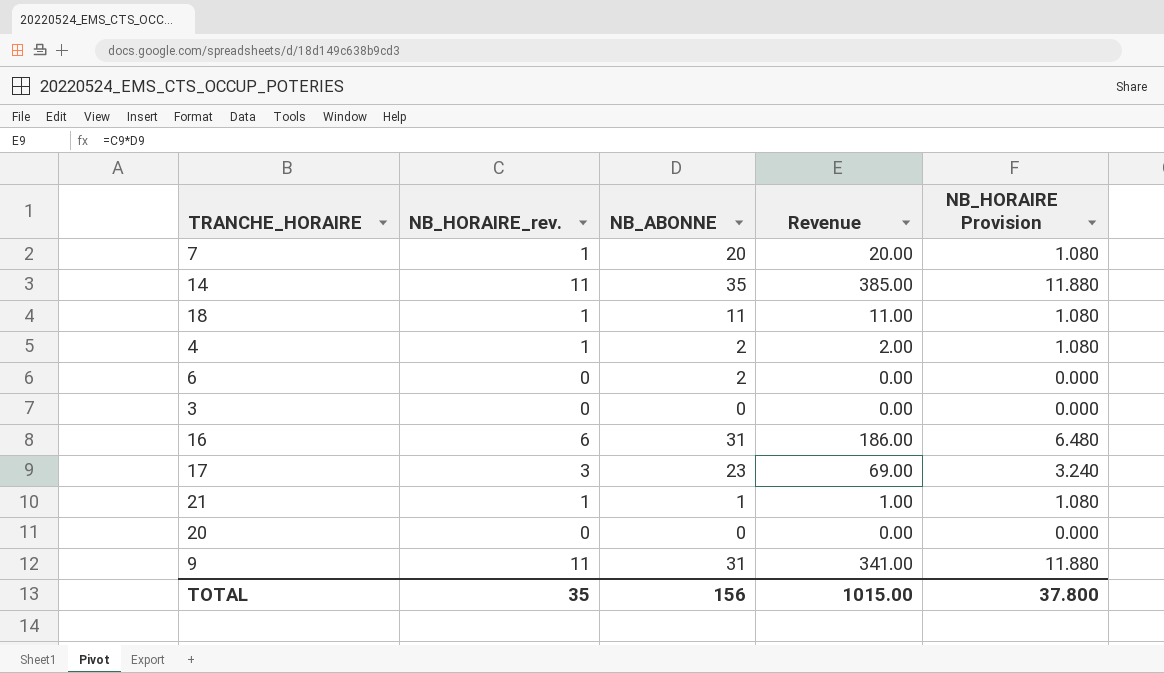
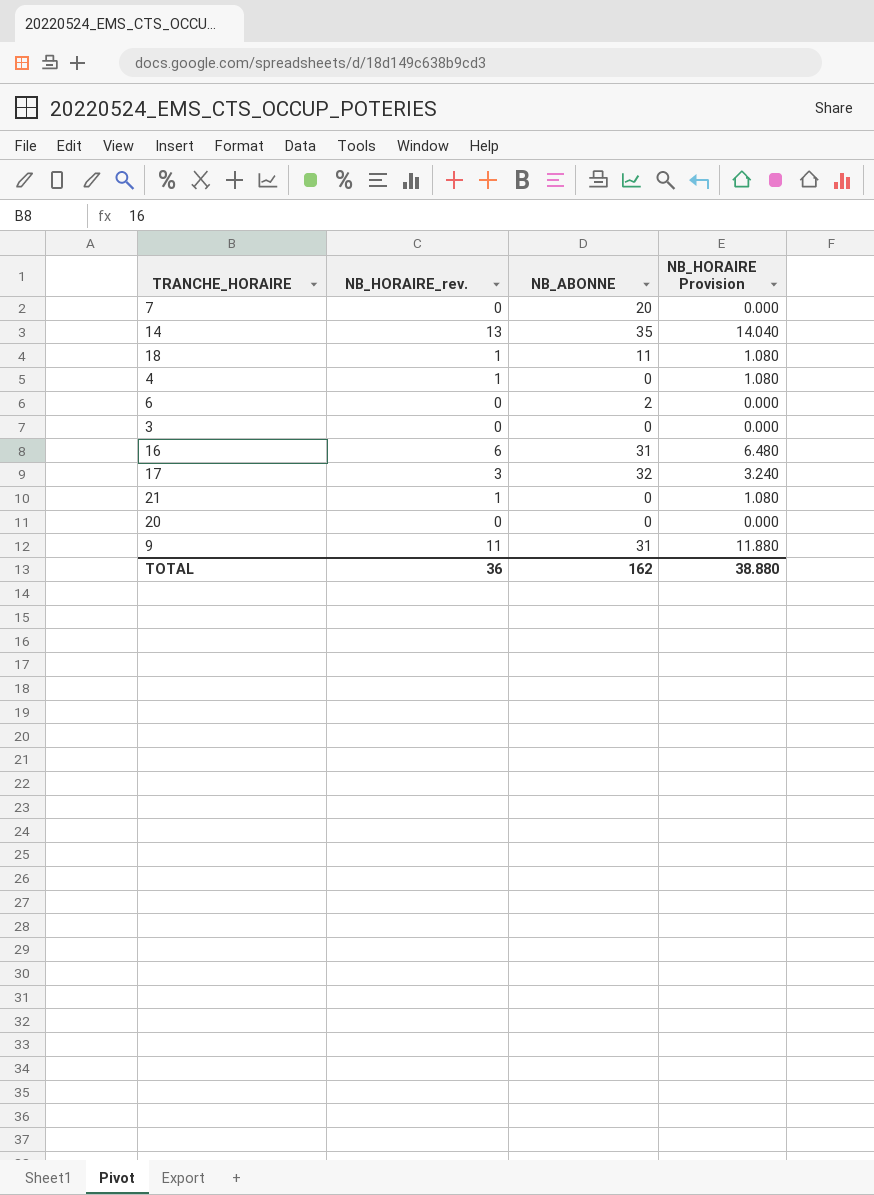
column Revenue | formula: [NB_HORAIRE_rev.] * [NB_ABONNE] -> none
7 | NB_HORAIRE_rev.: 1 -> 0
7 | NB_HORAIRE Provision: 1.080 -> 0.000
14 | NB_HORAIRE_rev.: 11 -> 13
14 | NB_HORAIRE Provision: 11.880 -> 14.040
4 | NB_ABONNE: 2 -> 0
17 | NB_ABONNE: 23 -> 32
21 | NB_ABONNE: 1 -> 0
TOTAL | NB_HORAIRE_rev.: 35 -> 36
TOTAL | NB_ABONNE: 156 -> 162
TOTAL | NB_HORAIRE Provision: 37.800 -> 38.880

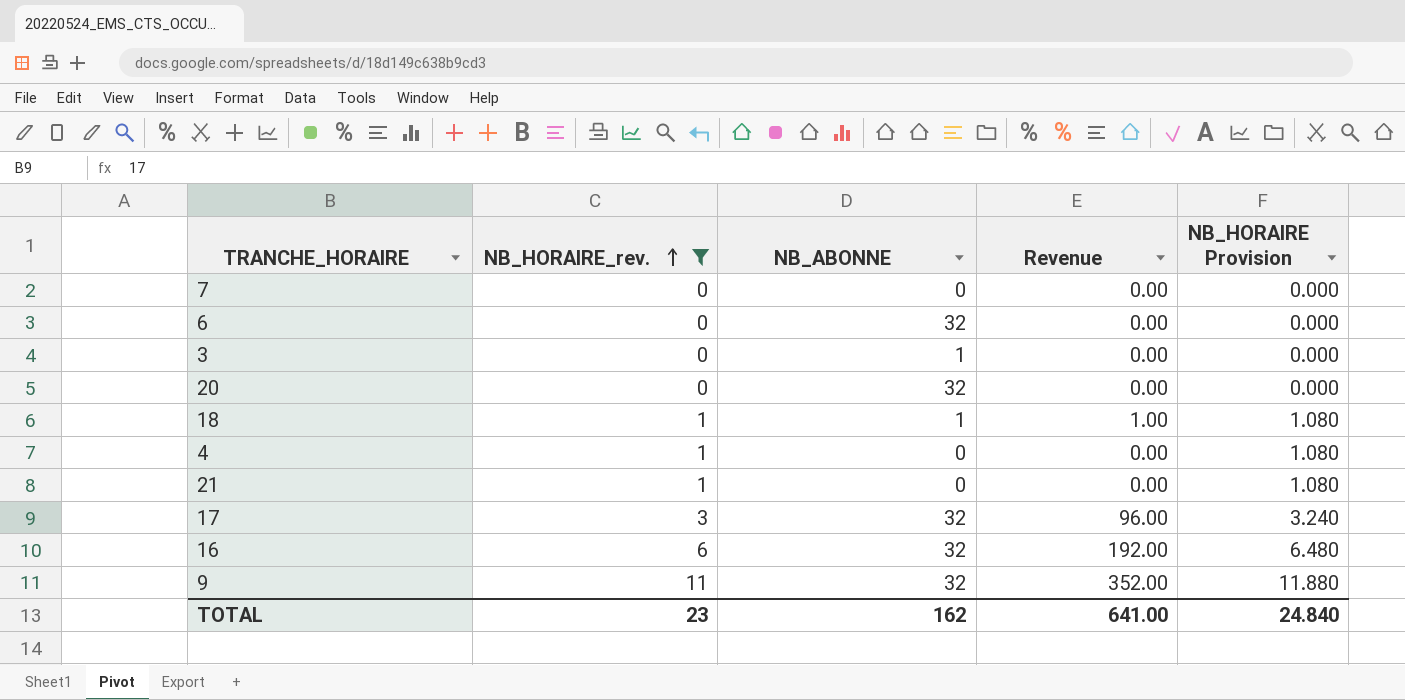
filter: none -> NB_HORAIRE_rev. != 13
row order: none -> NB_HORAIRE_rev. ascending
column Revenue | formula: none -> [NB_HORAIRE_rev.] * [NB_ABONNE]
7 | NB_ABONNE: 20 -> 0
6 | NB_ABONNE: 2 -> 32
3 | NB_ABONNE: 0 -> 1
20 | NB_ABONNE: 0 -> 32
18 | NB_ABONNE: 11 -> 1
16 | NB_ABONNE: 31 -> 32
9 | NB_ABONNE: 31 -> 32
TOTAL | NB_HORAIRE_rev.: 36 -> 23
TOTAL | NB_HORAIRE Provision: 38.880 -> 24.840

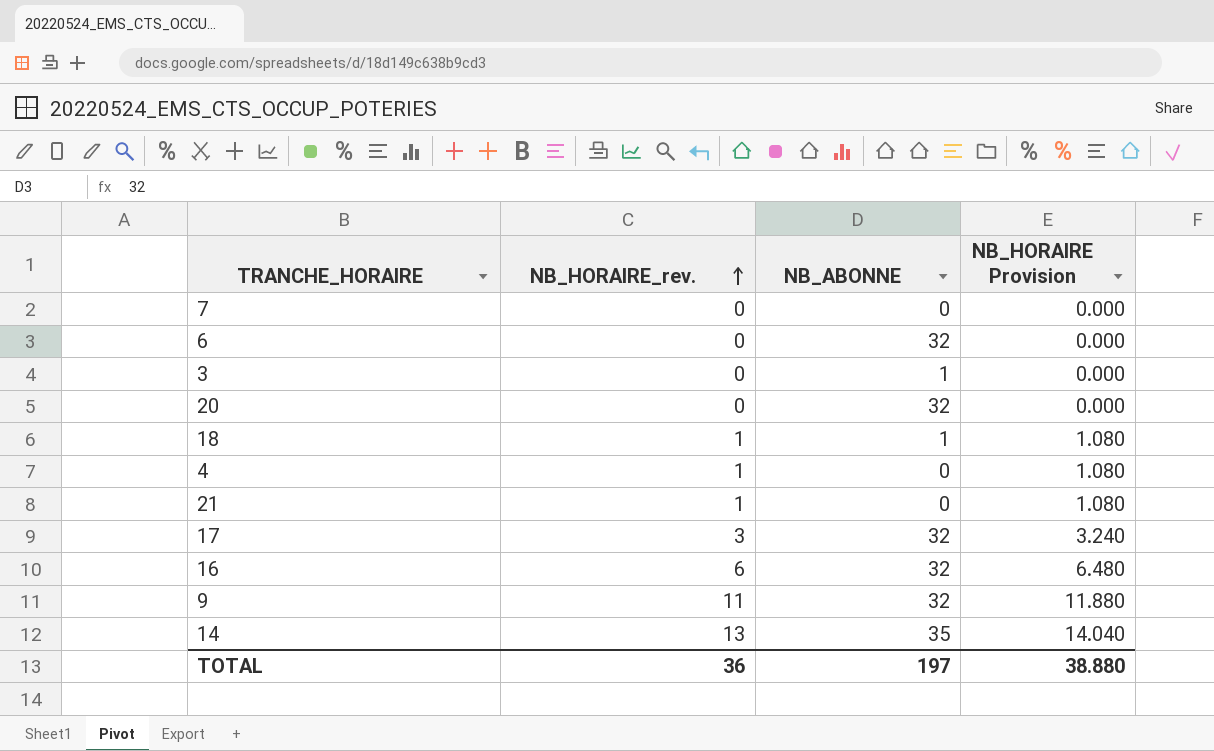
filter: NB_HORAIRE_rev. != 13 -> none
column Revenue | formula: [NB_HORAIRE_rev.] * [NB_ABONNE] -> none
TOTAL | NB_HORAIRE_rev.: 23 -> 36
TOTAL | NB_ABONNE: 162 -> 197
TOTAL | NB_HORAIRE Provision: 24.840 -> 38.880

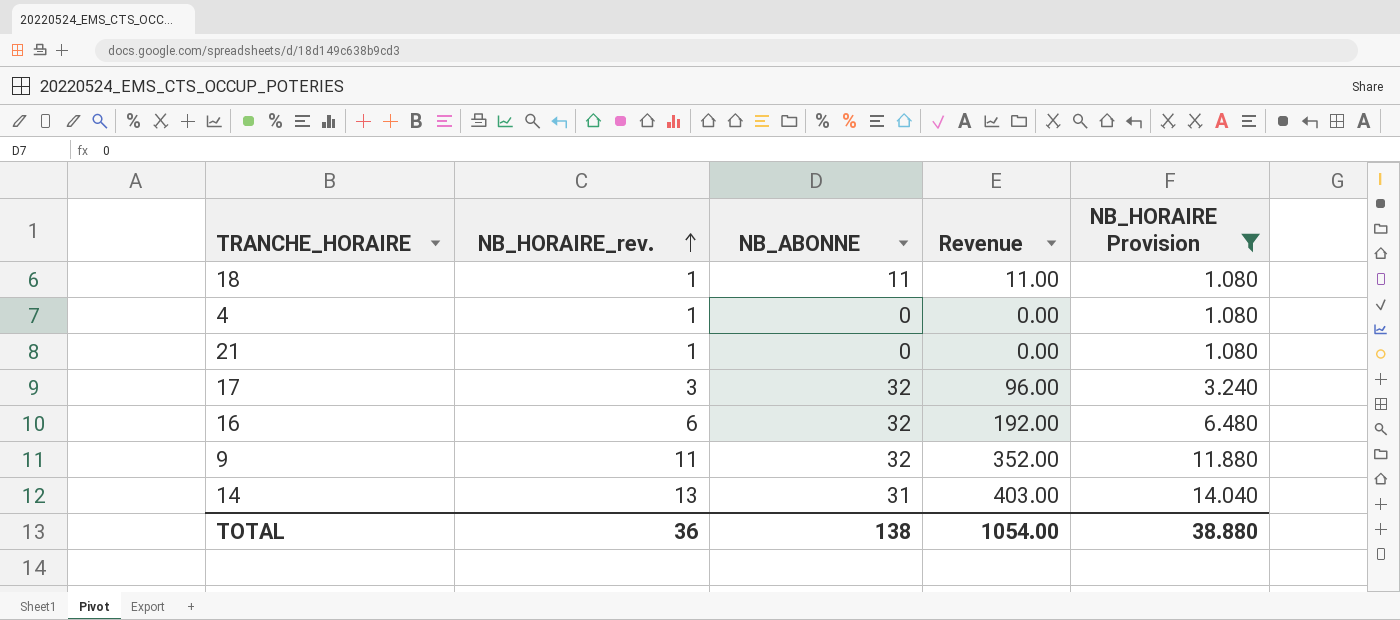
filter: none -> NB_HORAIRE Provision != 0.000
column Revenue | formula: none -> [NB_HORAIRE_rev.] * [NB_ABONNE]
18 | NB_ABONNE: 1 -> 11
14 | NB_ABONNE: 35 -> 31
TOTAL | NB_ABONNE: 197 -> 138

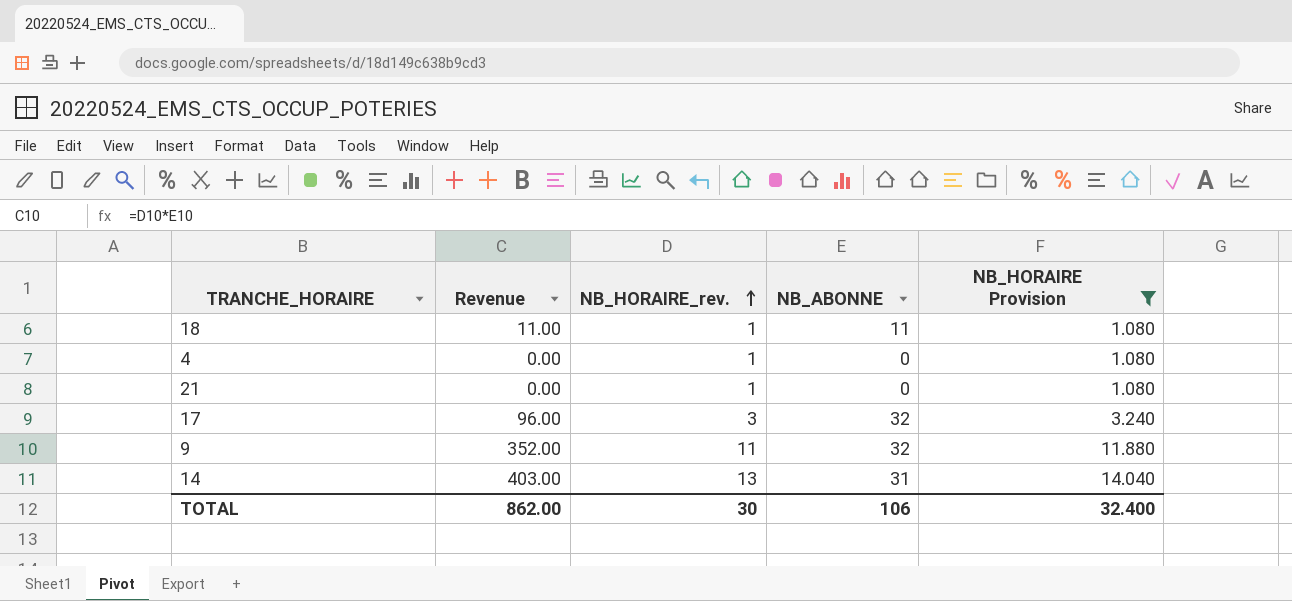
column Revenue | position: 4 -> 2
row 16: 6 | 32 | 192.00 | 6.480 -> none
TOTAL | Revenue: 1054.00 -> 862.00
TOTAL | NB_HORAIRE_rev.: 36 -> 30
TOTAL | NB_ABONNE: 138 -> 106
TOTAL | NB_HORAIRE Provision: 38.880 -> 32.400

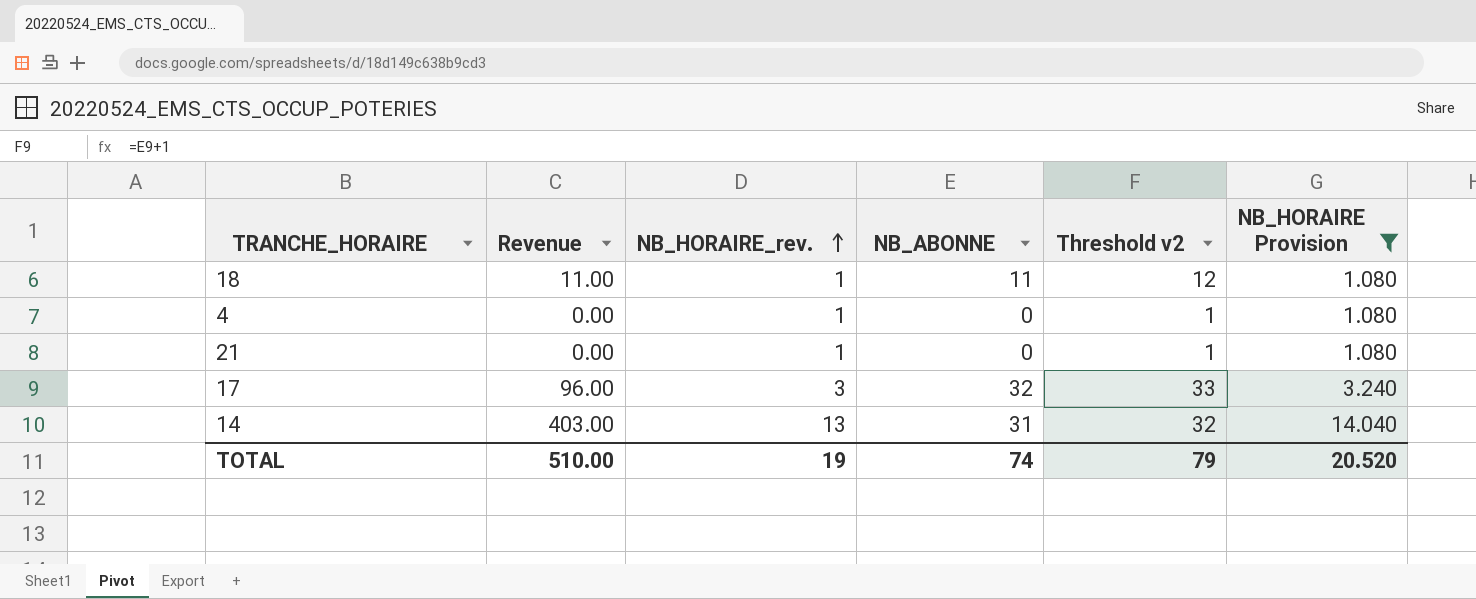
column Threshold v2 | formula: none -> [NB_ABONNE] + 1
row 9: 352.00 | 11 | 32 | 11.880 -> none
TOTAL | Revenue: 862.00 -> 510.00
TOTAL | NB_HORAIRE_rev.: 30 -> 19
TOTAL | NB_ABONNE: 106 -> 74
TOTAL | NB_HORAIRE Provision: 32.400 -> 20.520

